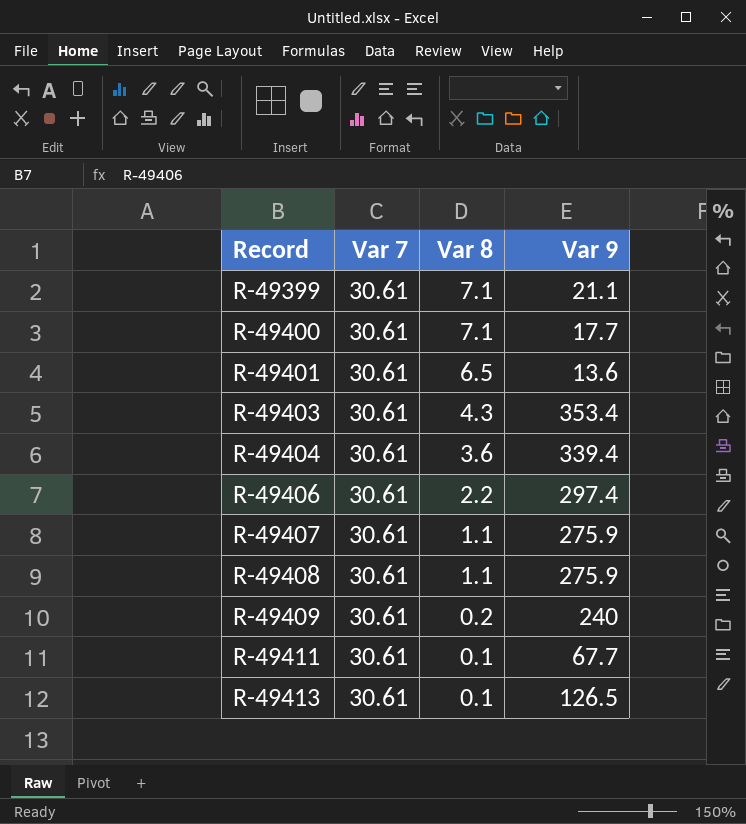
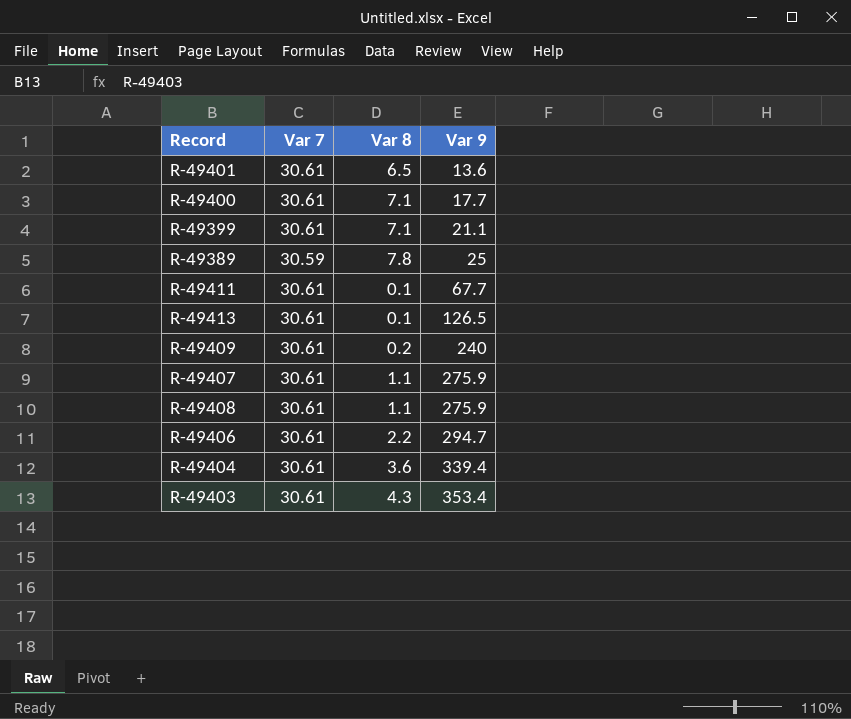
row order: Record ascending -> Var 9 ascending
row R-49389: none -> 30.59 | 7.8 | 25
R-49406 | Var 9: 297.4 -> 294.7

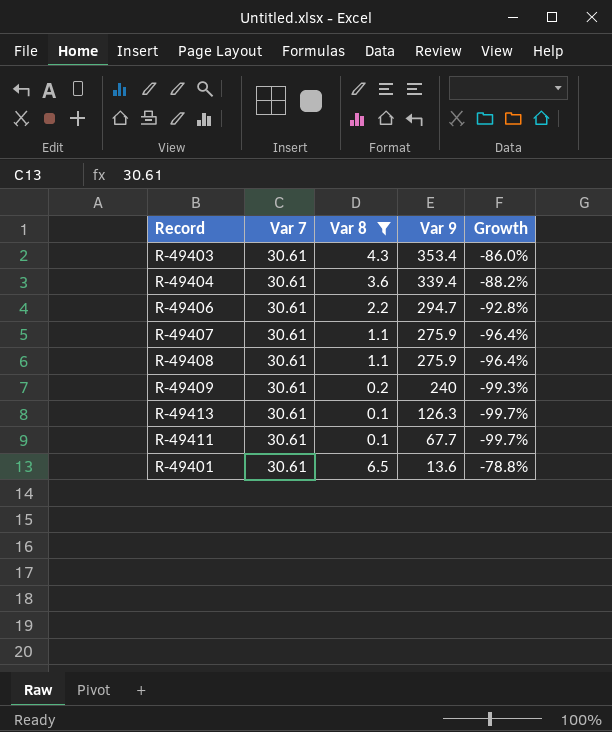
filter: none -> Var 8 <= 6.5
row order: Var 9 ascending -> Var 9 descending
column Growth | formula: none -> ([Var 8] - [Var 7]) / [Var 7]
R-49413 | Var 9: 126.5 -> 126.3

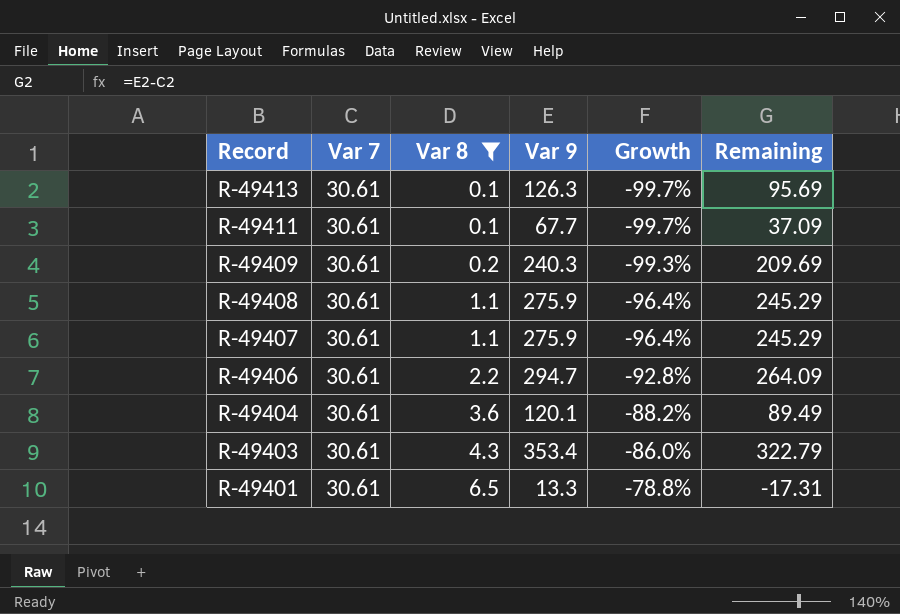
row order: Var 9 descending -> Record descending
column Remaining | formula: none -> [Var 9] - [Var 7]
R-49409 | Var 9: 240 -> 240.3
R-49404 | Var 9: 339.4 -> 120.1
R-49401 | Var 9: 13.6 -> 13.3

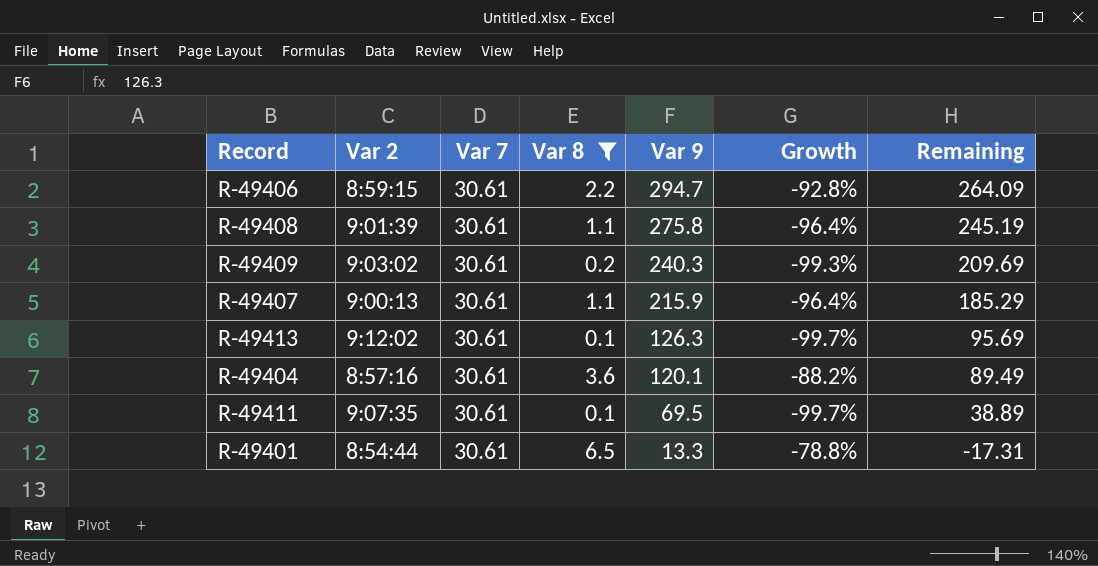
row order: Record descending -> Var 9 descending
column Var 2 | position: none -> 2
row R-49403: 30.61 | 4.3 | 353.4 | -86.0% | 322.79 -> none
R-49408 | Var 9: 275.9 -> 275.8
R-49408 | Remaining: 245.29 -> 245.19
R-49407 | Var 9: 275.9 -> 215.9
R-49407 | Remaining: 245.29 -> 185.29
R-49411 | Var 9: 67.7 -> 69.5
R-49411 | Remaining: 37.09 -> 38.89

